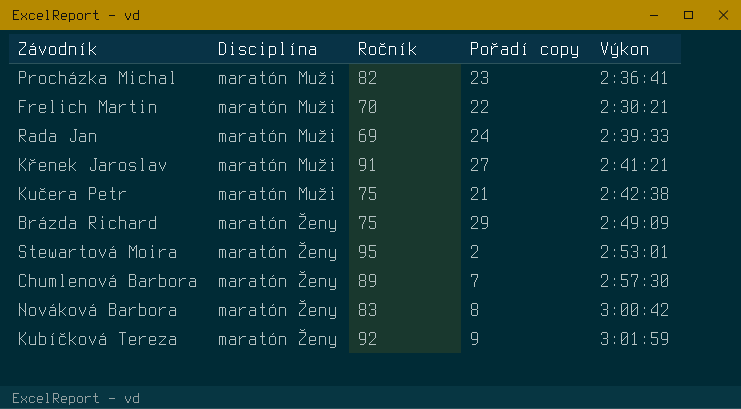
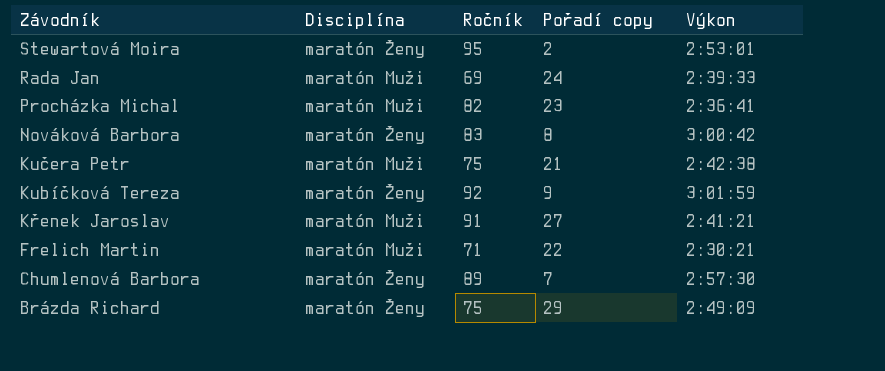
row order: Disciplína ascending -> Závodník descending
Frelich Martin | Ročník: 70 -> 71

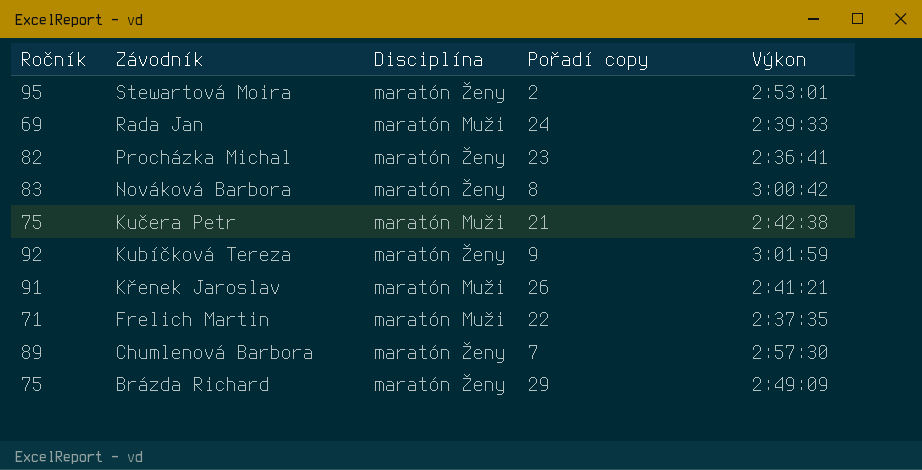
column Ročník | position: 3 -> 1
Procházka Michal | Disciplína: maratón Muži -> maratón Ženy
Křenek Jaroslav | Pořadí copy: 27 -> 26
Frelich Martin | Výkon: 2:30:21 -> 2:37:35

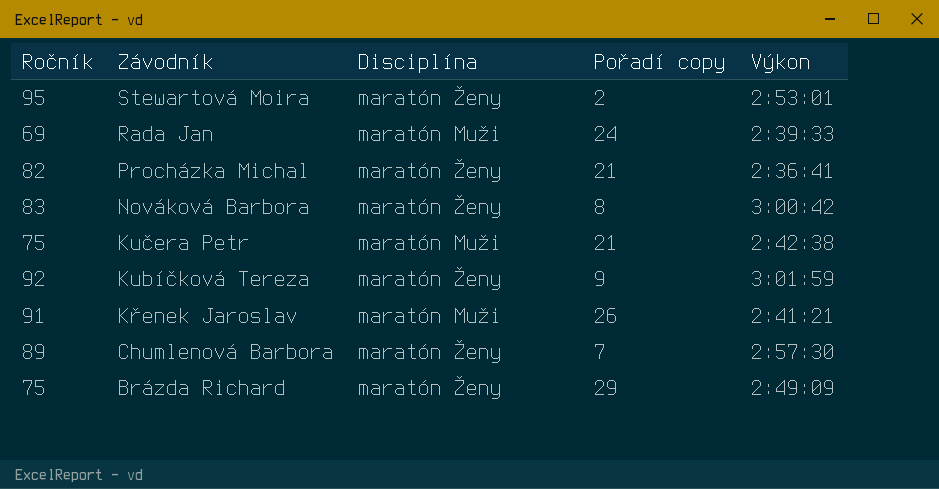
row Frelich Martin: 71 | maratón Muži | 22 | 2:37:35 -> none
Procházka Michal | Pořadí copy: 23 -> 21

